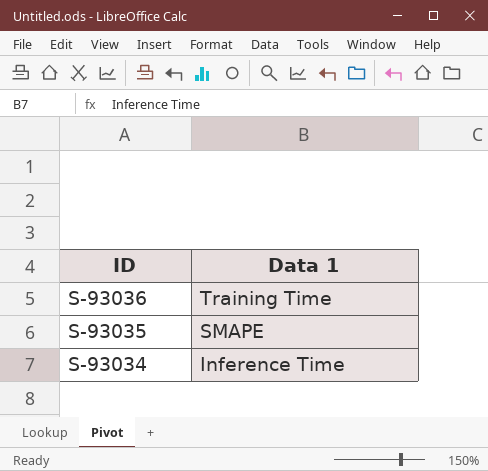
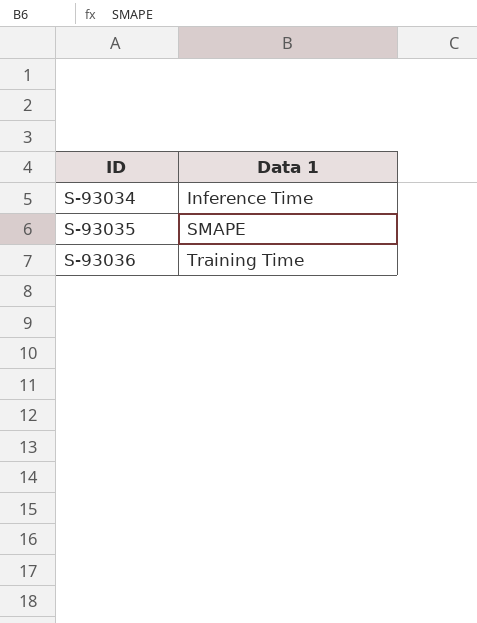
row order: ID descending -> ID ascending

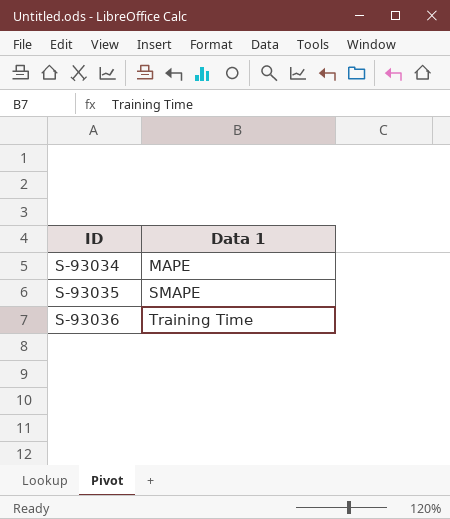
S-93034 | Data 1: Inference Time -> MAPE

